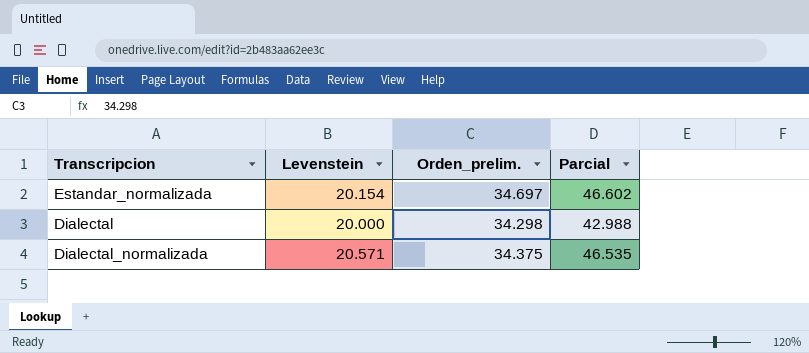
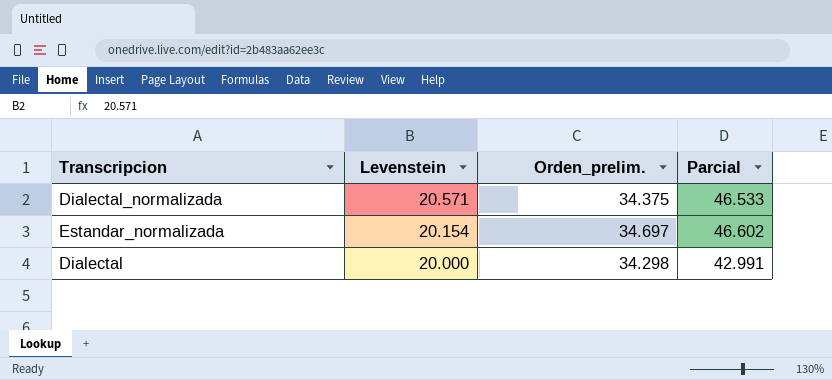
row order: none -> Levenstein descending
Dialectal_normalizada | Parcial: 46.535 -> 46.533
Dialectal | Parcial: 42.988 -> 42.991

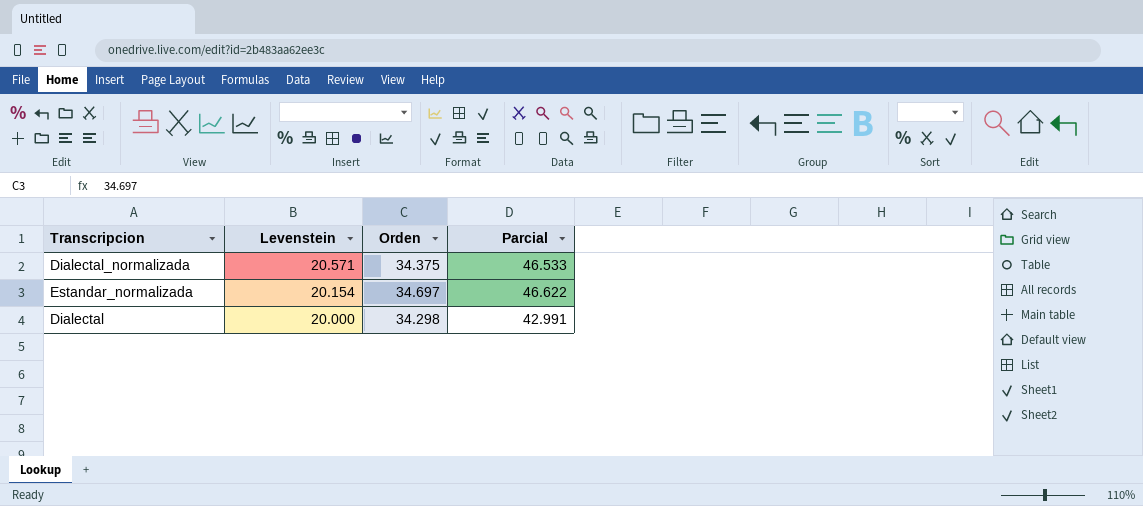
column name: Orden_prelim. -> Orden
Estandar_normalizada | Parcial: 46.602 -> 46.622

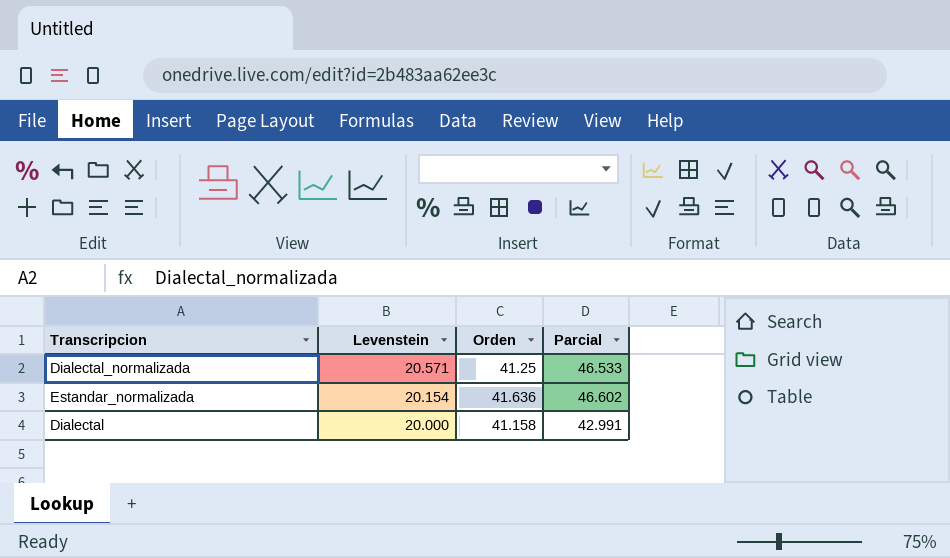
Dialectal_normalizada | Orden: 34.375 -> 41.25
Estandar_normalizada | Orden: 34.697 -> 41.636
Estandar_normalizada | Parcial: 46.622 -> 46.602
Dialectal | Orden: 34.298 -> 41.158

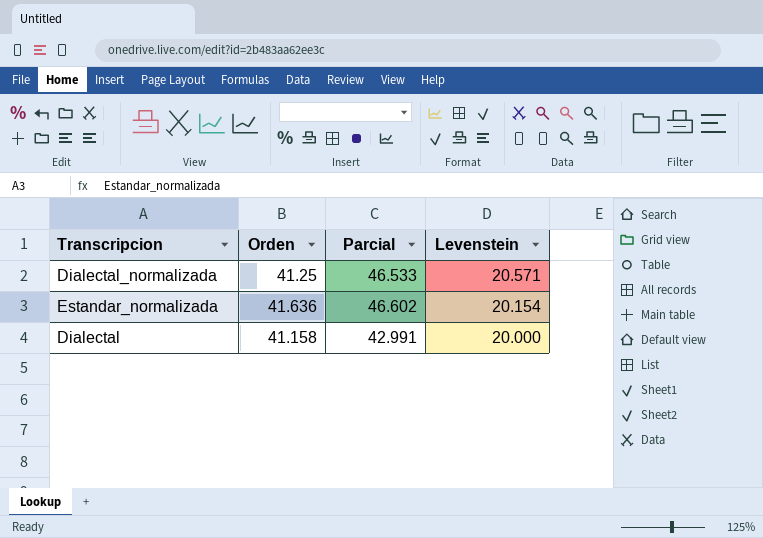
column Levenstein | position: 2 -> 4

